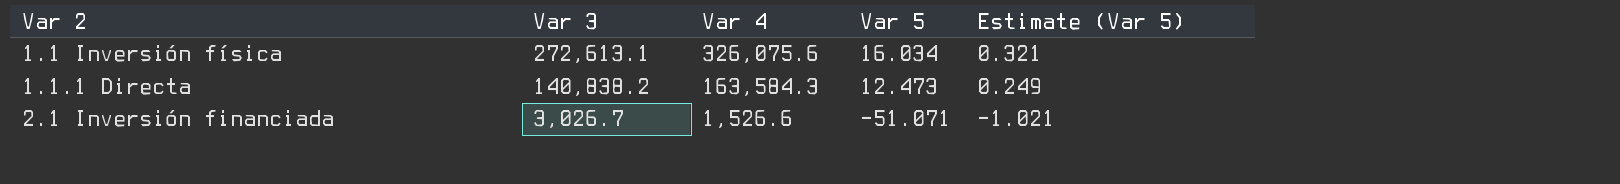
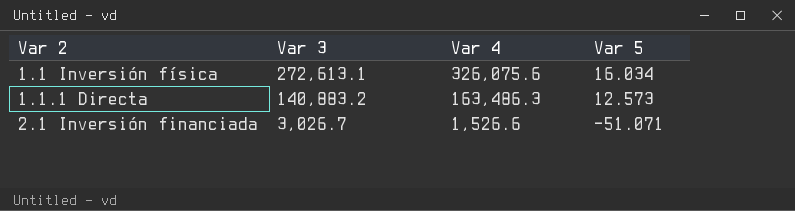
column Estimate (Var 5) | formula: [Var 5] * 0.02 -> none
1.1.1 Directa | Var 3: 140,838.2 -> 140,883.2
1.1.1 Directa | Var 4: 163,584.3 -> 163,486.3
1.1.1 Directa | Var 5: 12.473 -> 12.573

